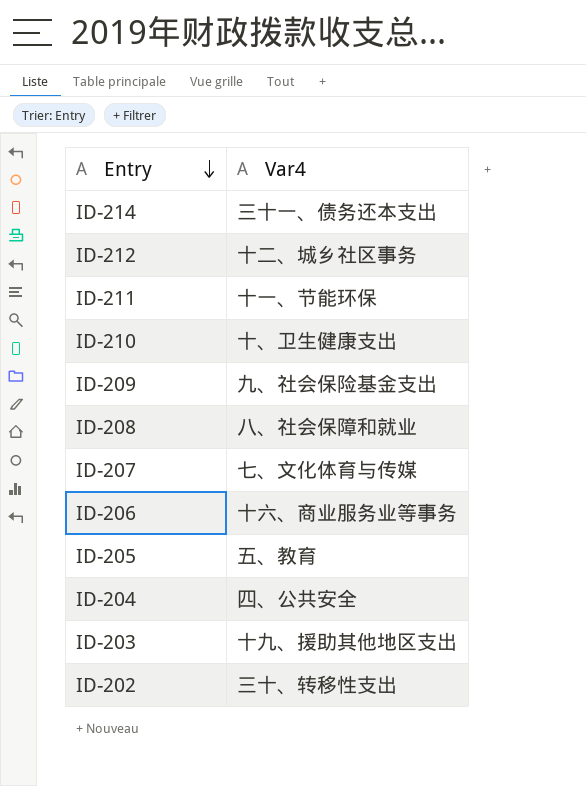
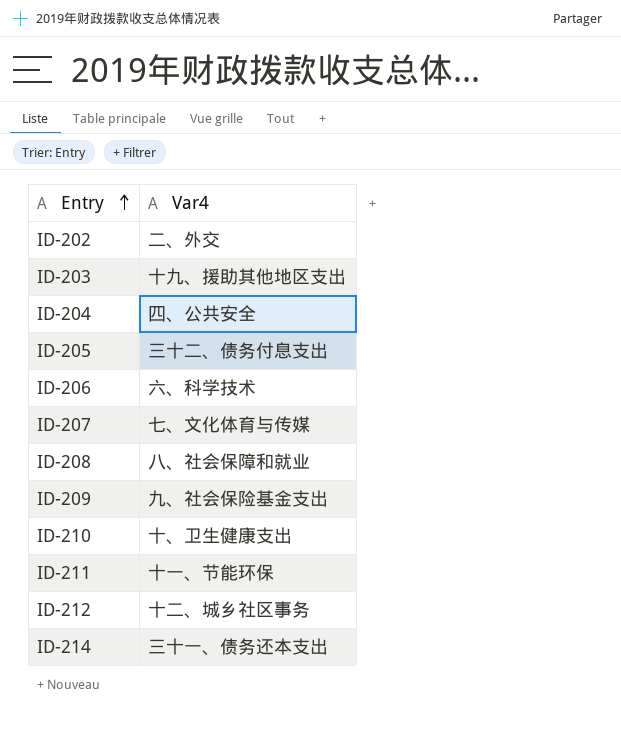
row order: Entry descending -> Entry ascending
ID-202 | Var4: 三十、转移性支出 -> 二、外交
ID-205 | Var4: 五、教育 -> 三十二、债务付息支出
ID-206 | Var4: 十六、商业服务业等事务 -> 六、科学技术

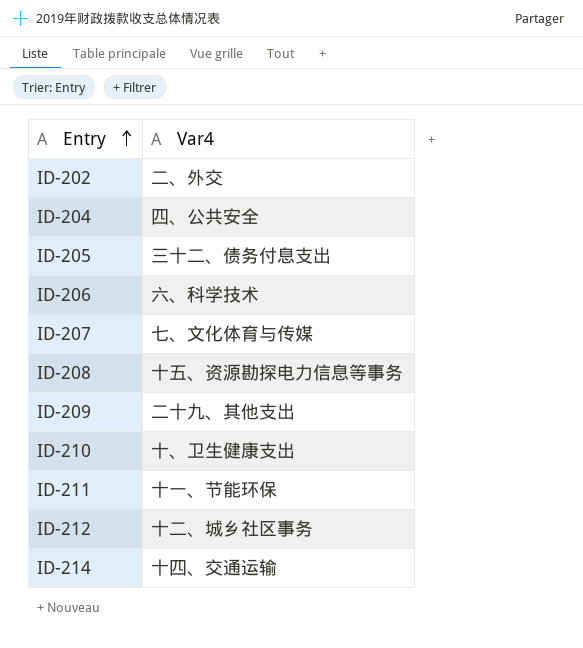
row ID-203: 十九、援助其他地区支出 -> none
ID-208 | Var4: 八、社会保障和就业 -> 十五、资源勘探电力信息等事务
ID-209 | Var4: 九、社会保险基金支出 -> 二十九、其他支出
ID-214 | Var4: 三十一、债务还本支出 -> 十四、交通运输

